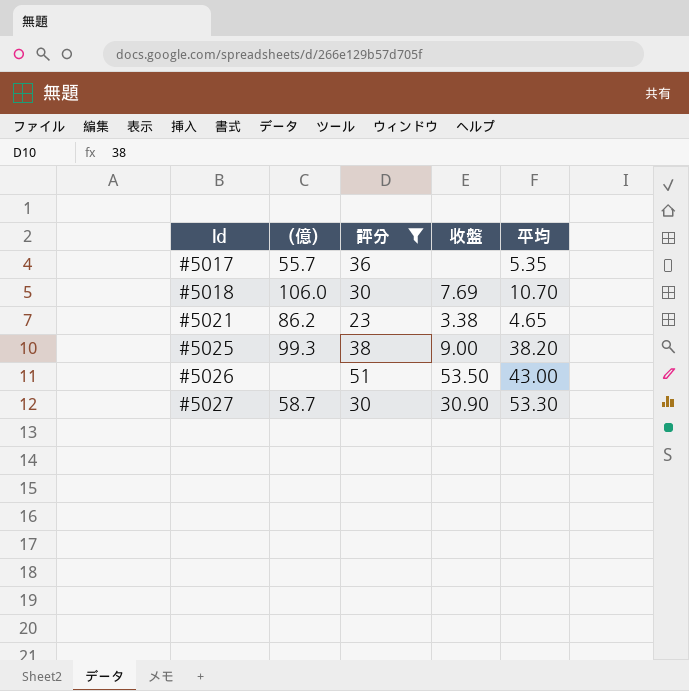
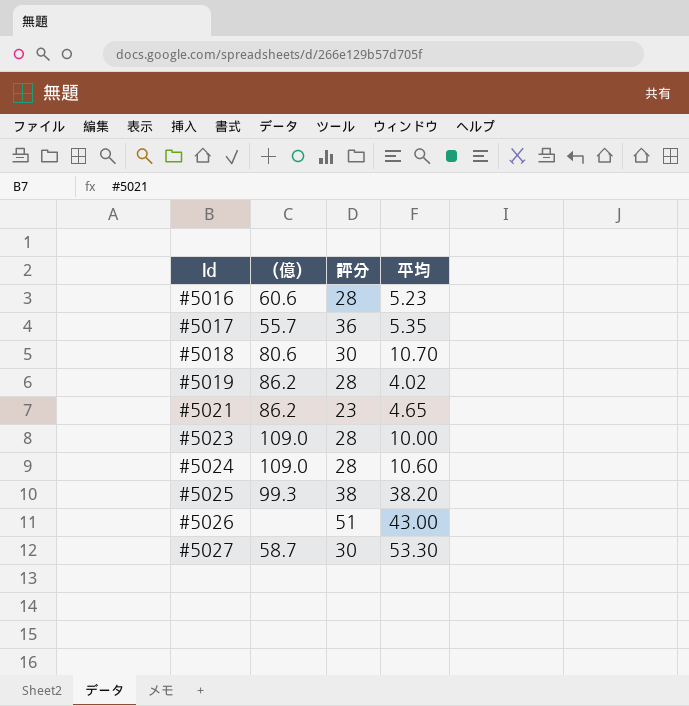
filter: 評分 != 28 -> none
column 收盤 | position: 4 -> none
#5018 | (億): 106.0 -> 80.6

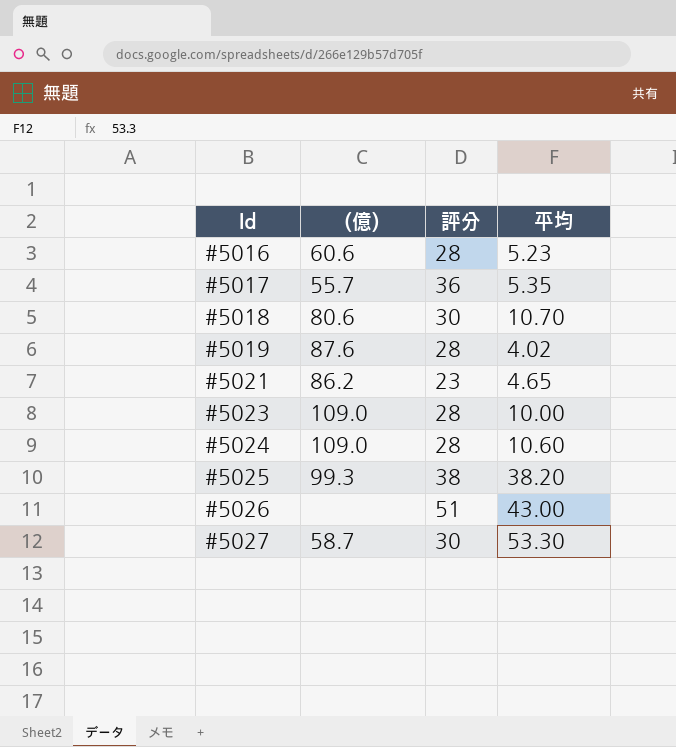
#5019 | (億): 86.2 -> 87.6

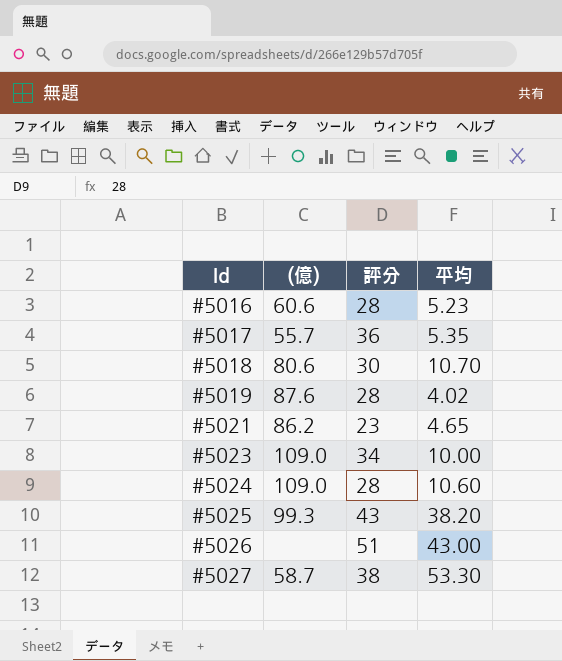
#5023 | 評分: 28 -> 34
#5025 | 評分: 38 -> 43
#5027 | 評分: 30 -> 38

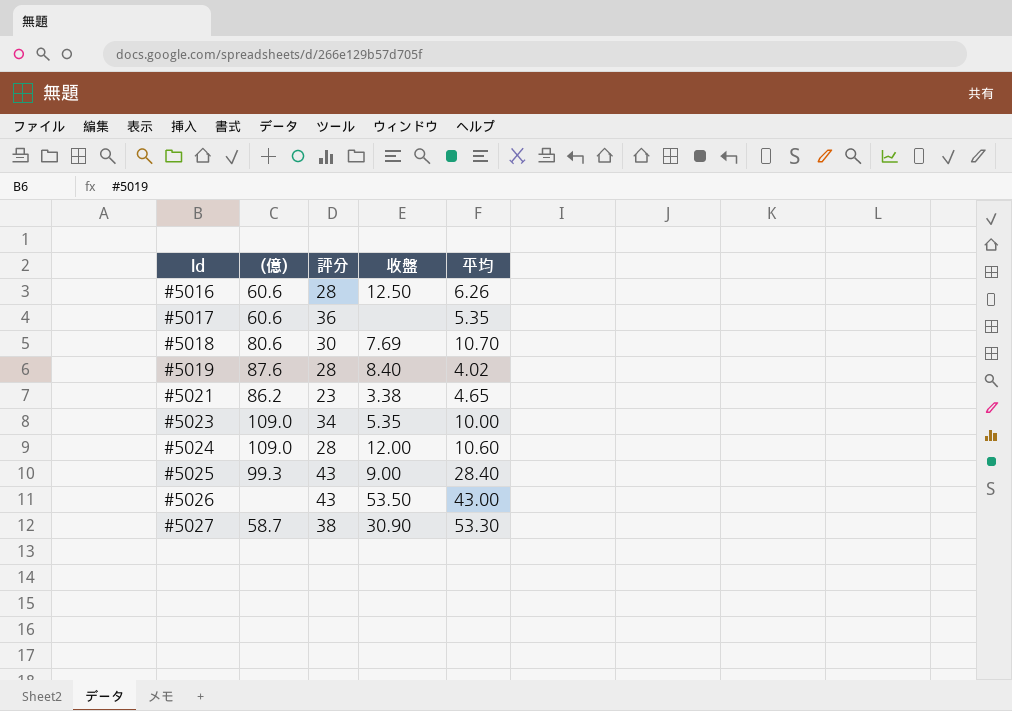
column 收盤 | position: none -> 4
#5016 | 平均: 5.23 -> 6.26
#5017 | (億): 55.7 -> 60.6
#5025 | 平均: 38.20 -> 28.40
#5026 | 評分: 51 -> 43

